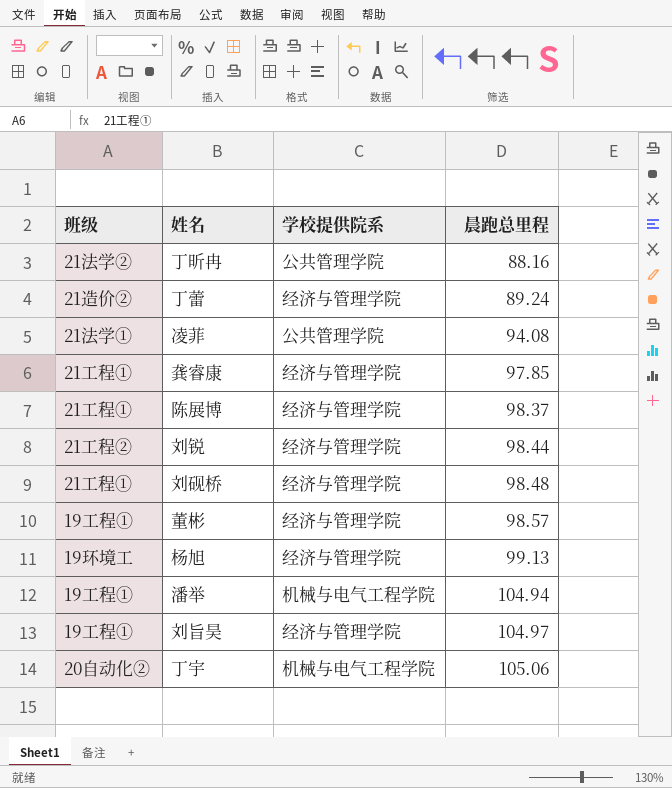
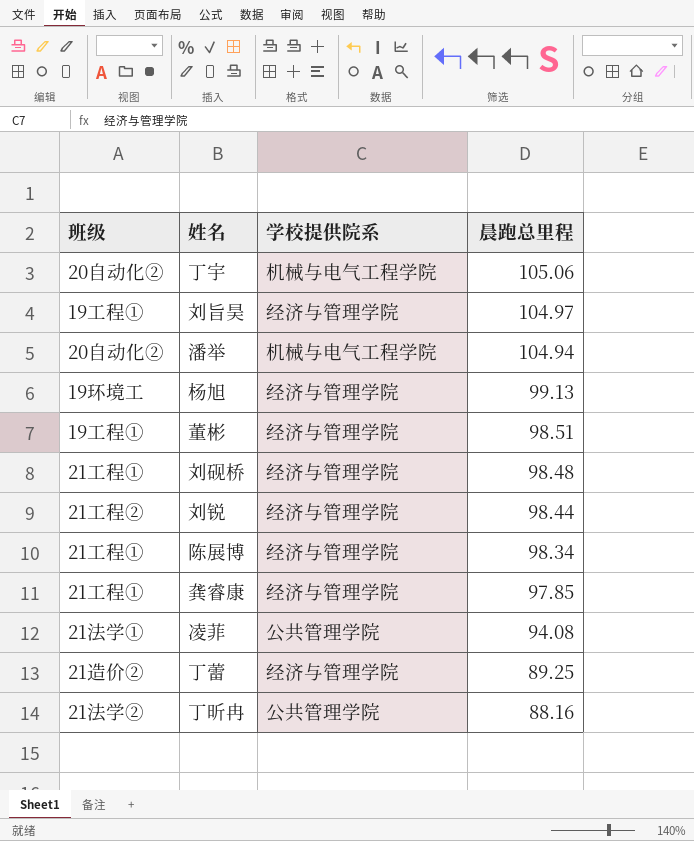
row order: 晨跑总里程 ascending -> 晨跑总里程 descending
潘举 | 班级: 19工程① -> 20自动化②
董彬 | 晨跑总里程: 98.57 -> 98.51
陈展博 | 晨跑总里程: 98.37 -> 98.34
丁蕾 | 晨跑总里程: 89.24 -> 89.25

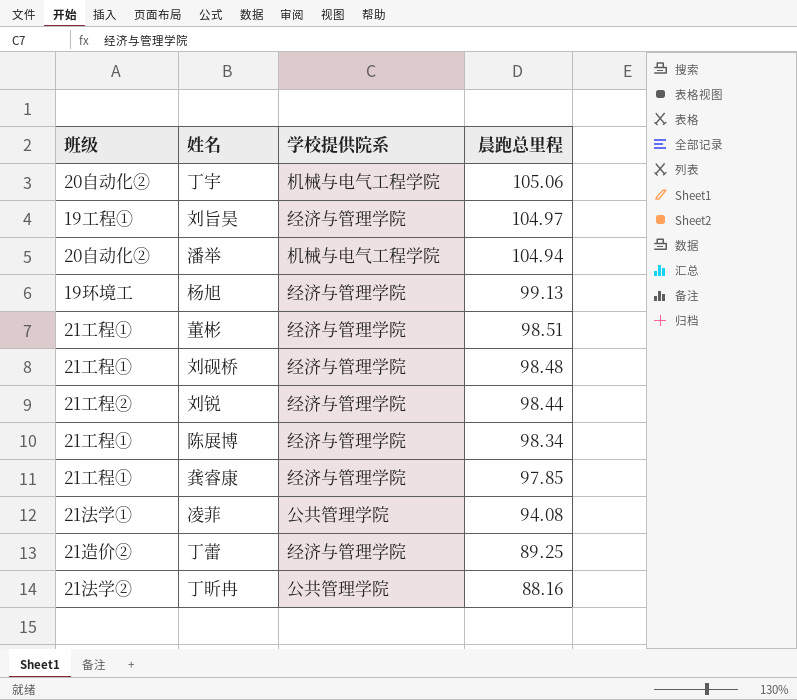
董彬 | 班级: 19工程① -> 21工程①

